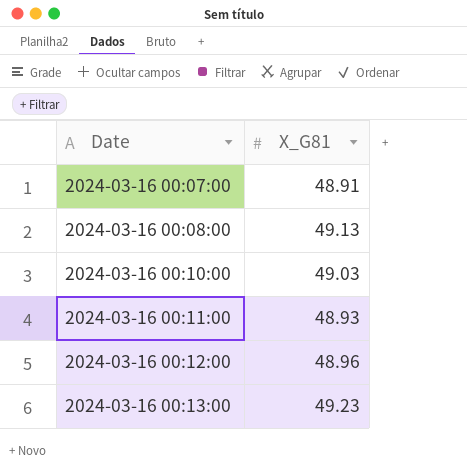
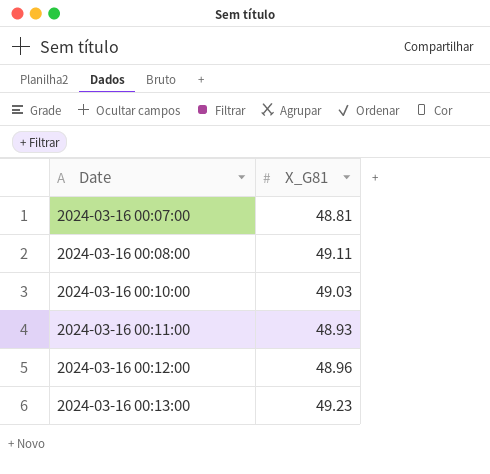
2024-03-16 00:07:00 | X_G81: 48.91 -> 48.81
2024-03-16 00:08:00 | X_G81: 49.13 -> 49.11

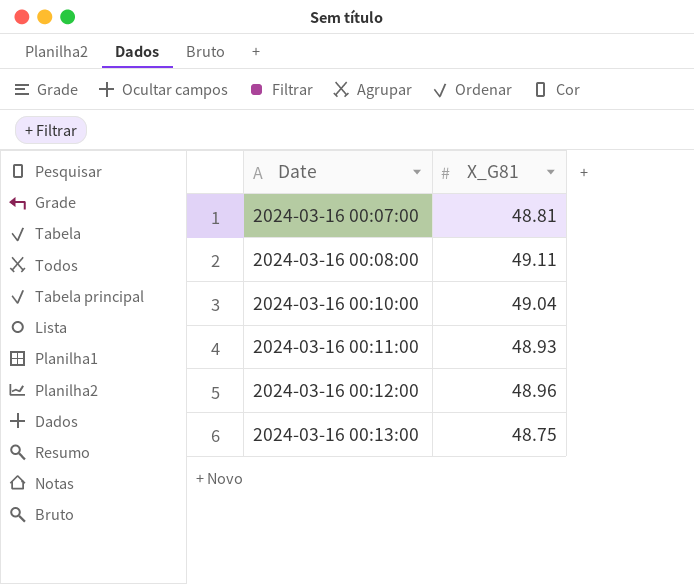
2024-03-16 00:10:00 | X_G81: 49.03 -> 49.04
2024-03-16 00:13:00 | X_G81: 49.23 -> 48.75

